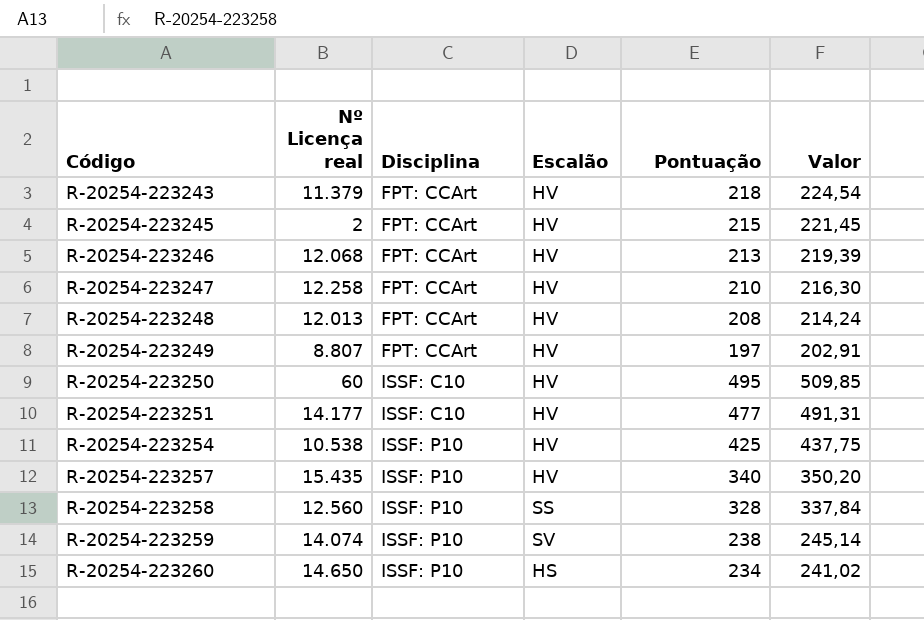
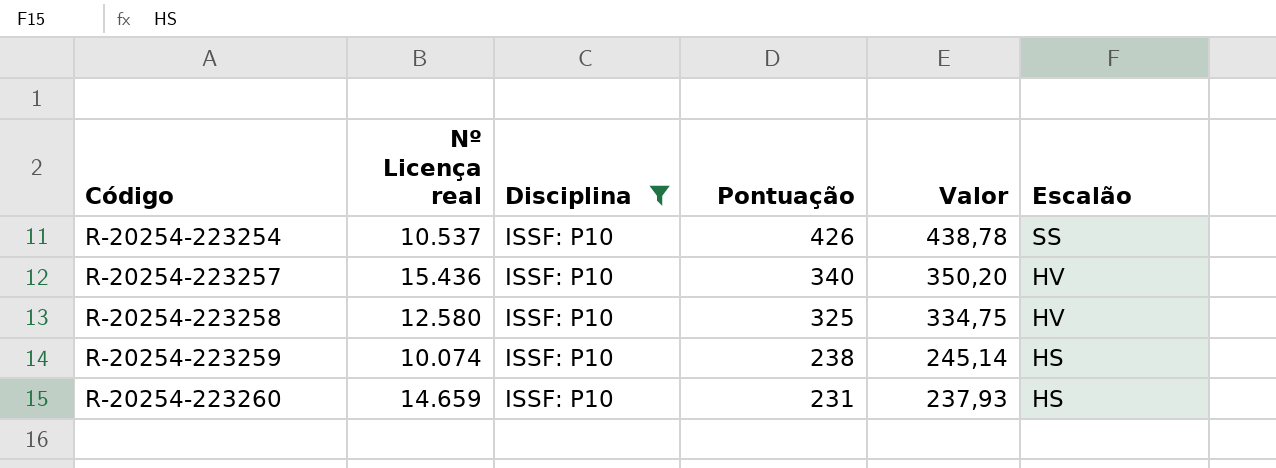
filter: none -> Disciplina = ISSF: P10
column Escalão | position: 4 -> 6
R-20254-223254 | Nº Licença real: 10.538 -> 10.537
R-20254-223254 | Pontuação: 425 -> 426
R-20254-223254 | Valor: 437,75 -> 438,78
R-20254-223254 | Escalão: HV -> SS
R-20254-223257 | Nº Licença real: 15.435 -> 15.436
R-20254-223258 | Nº Licença real: 12.560 -> 12.580
R-20254-223258 | Pontuação: 328 -> 325
R-20254-223258 | Valor: 337,84 -> 334,75
R-20254-223258 | Escalão: SS -> HV
R-20254-223259 | Nº Licença real: 14.074 -> 10.074
R-20254-223259 | Escalão: SV -> HS
R-20254-223260 | Nº Licença real: 14.650 -> 14.659
R-20254-223260 | Pontuação: 234 -> 231
R-20254-223260 | Valor: 241,02 -> 237,93

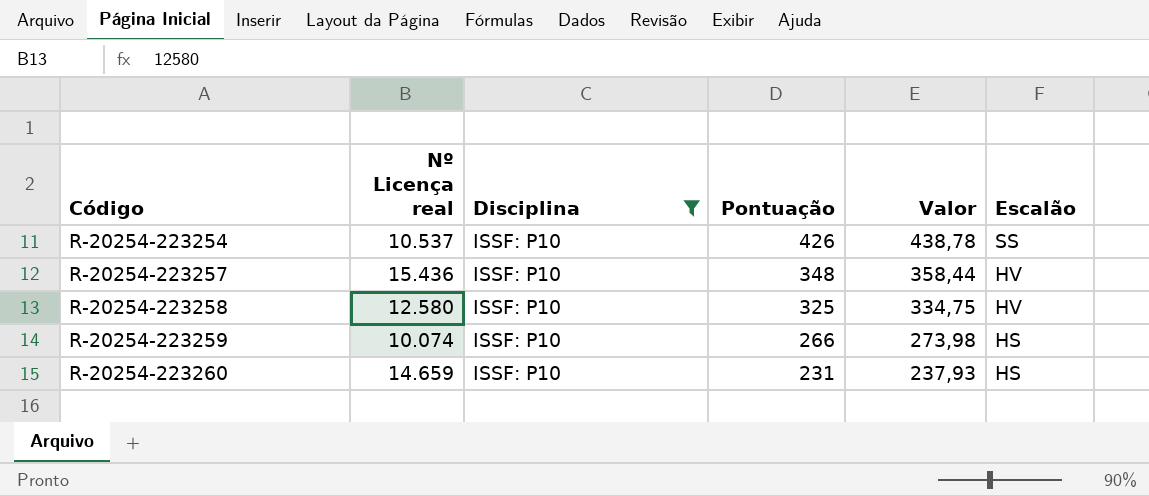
R-20254-223257 | Pontuação: 340 -> 348
R-20254-223257 | Valor: 350,20 -> 358,44
R-20254-223259 | Pontuação: 238 -> 266
R-20254-223259 | Valor: 245,14 -> 273,98

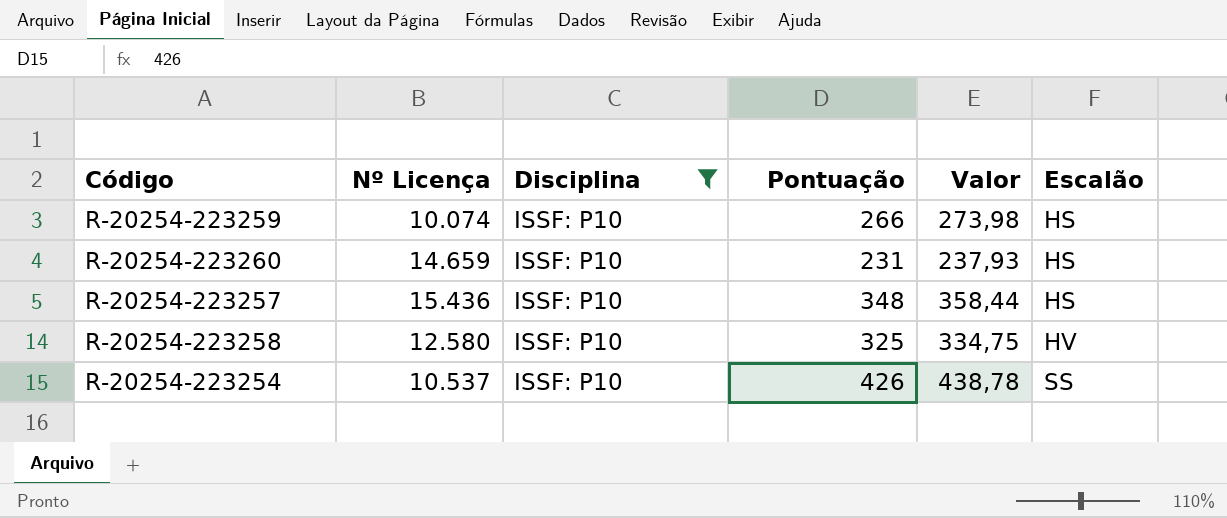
row order: Código ascending -> Escalão ascending
column name: Nº Licença real -> Nº Licença
R-20254-223257 | Escalão: HV -> HS

